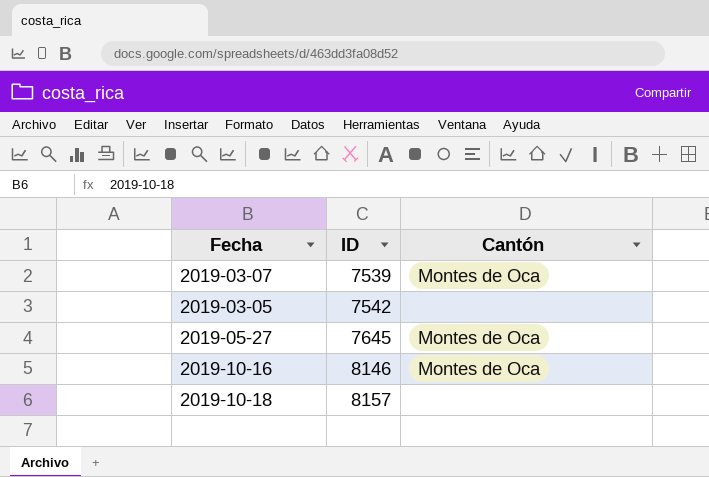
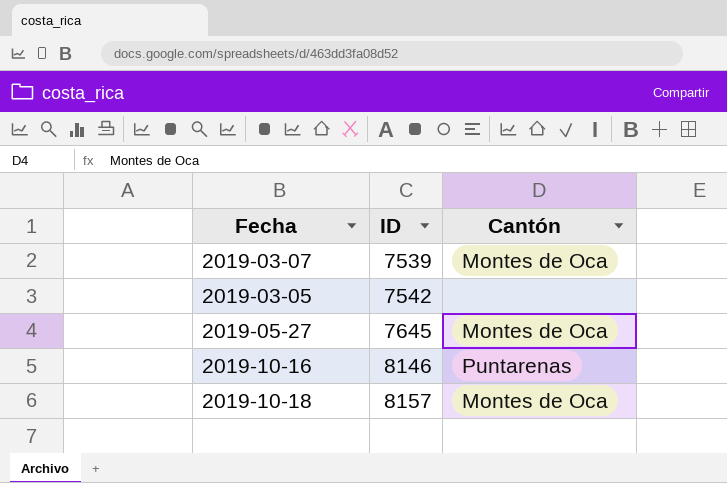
2019-10-16 | Cantón: Montes de Oca -> Puntarenas
2019-10-18 | Cantón: none -> Montes de Oca

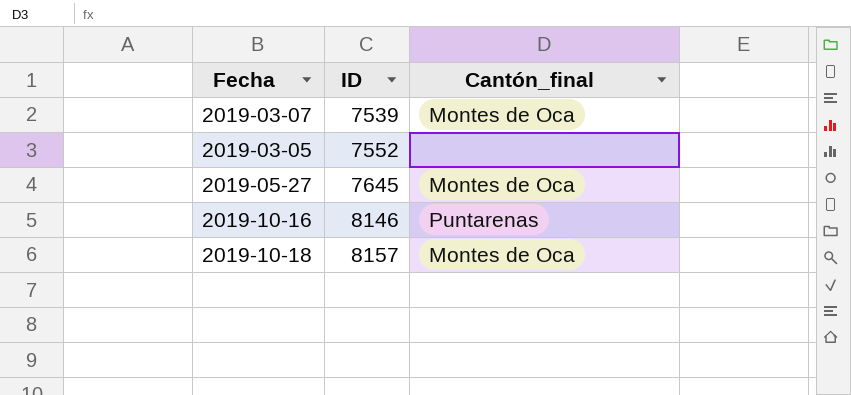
column name: Cantón -> Cantón_final
2019-03-05 | ID: 7542 -> 7552

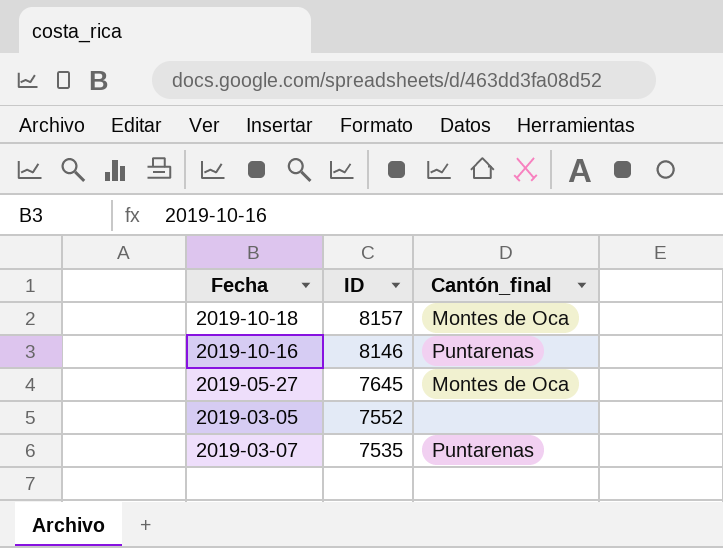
row order: ID ascending -> ID descending
2019-03-07 | ID: 7539 -> 7535
2019-03-07 | Cantón_final: Montes de Oca -> Puntarenas

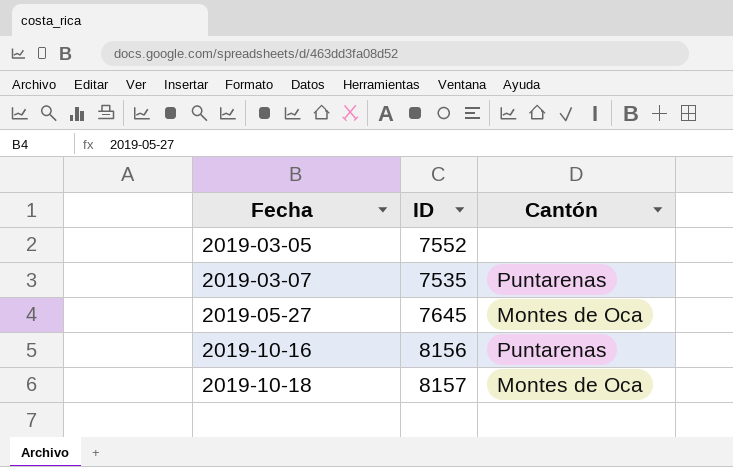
row order: ID descending -> Fecha ascending
column name: Cantón_final -> Cantón
2019-10-16 | ID: 8146 -> 8156

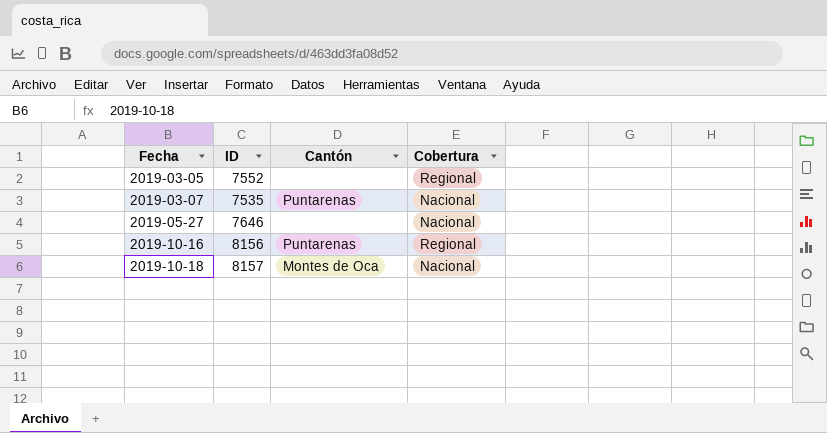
column Cobertura | position: none -> 4
2019-05-27 | ID: 7645 -> 7646
2019-05-27 | Cantón: Montes de Oca -> none

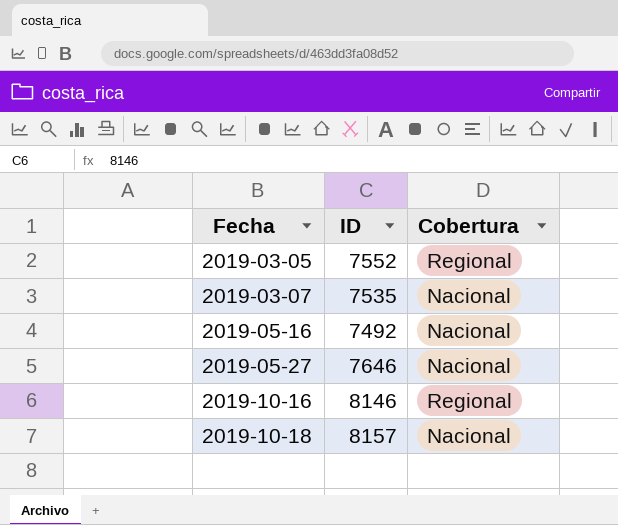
column Cantón | position: 3 -> none
row 2019-05-16: none -> 7492 | Nacional
2019-10-16 | ID: 8156 -> 8146

